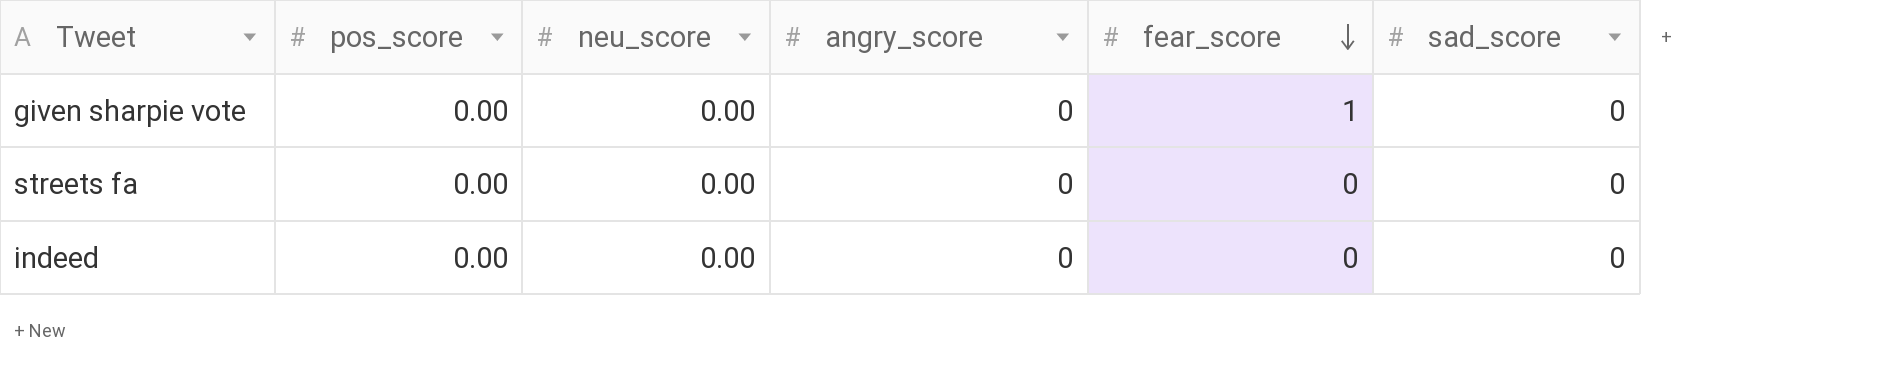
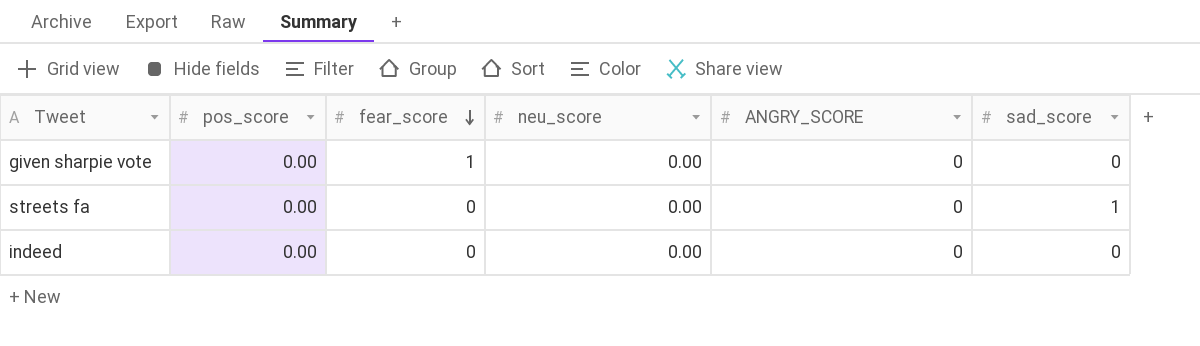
column fear_score | position: 5 -> 3
column name: angry_score -> ANGRY_SCORE
streets fa | sad_score: 0 -> 1

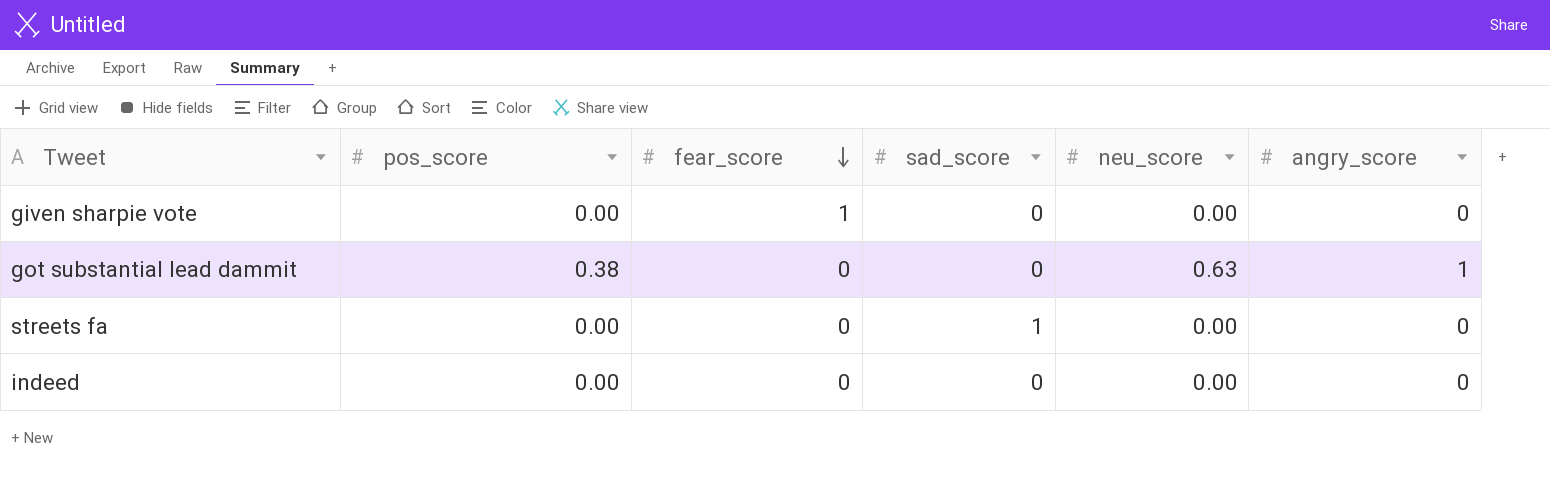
column sad_score | position: 6 -> 4
column name: ANGRY_SCORE -> angry_score
row got substantial lead dammit: none -> 0.38 | 0 | 0 | 0.63 | 1

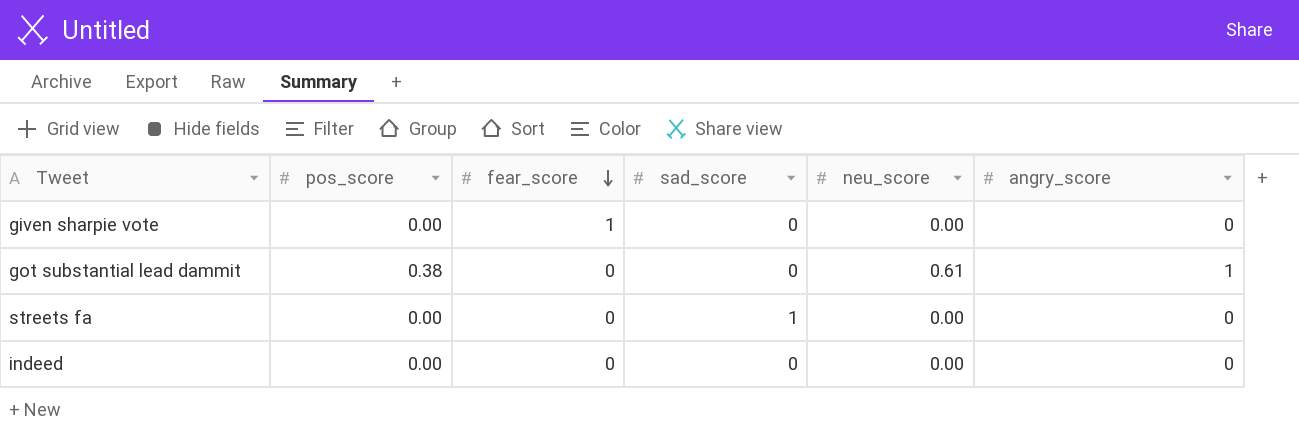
got substantial lead dammit | neu_score: 0.63 -> 0.61

